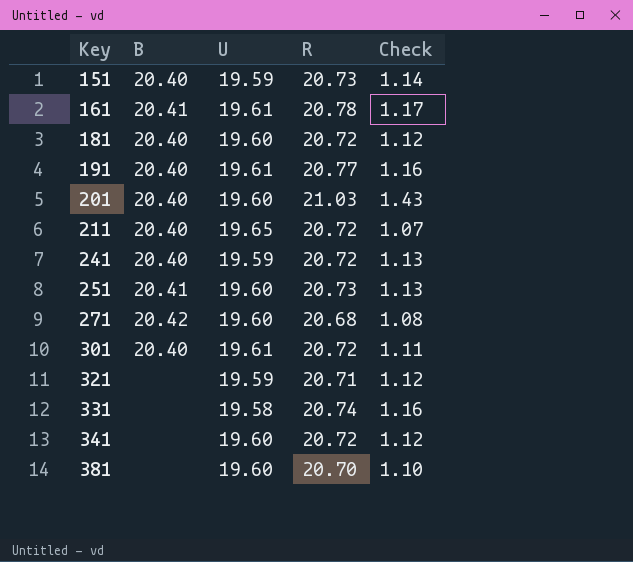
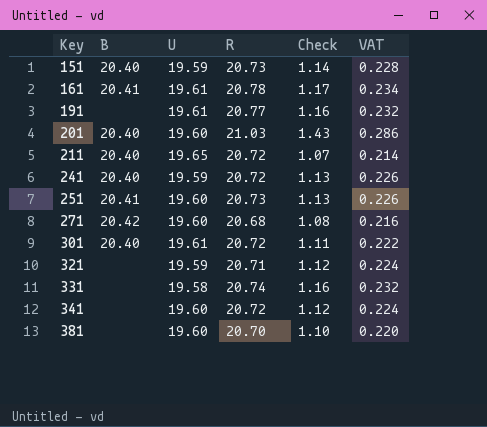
column VAT | formula: none -> [Check] * 0.2
row 181: 20.40 | 19.60 | 20.72 | 1.12 -> none
191 | B: 20.40 -> none

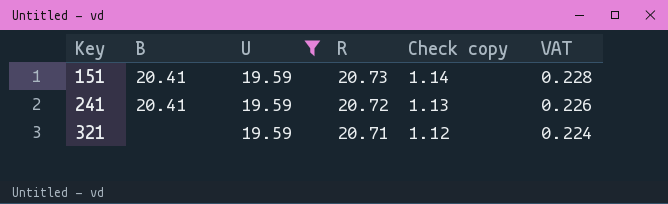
filter: none -> U = 19.59
column name: Check -> Check copy
151 | B: 20.40 -> 20.41
241 | B: 20.40 -> 20.41

